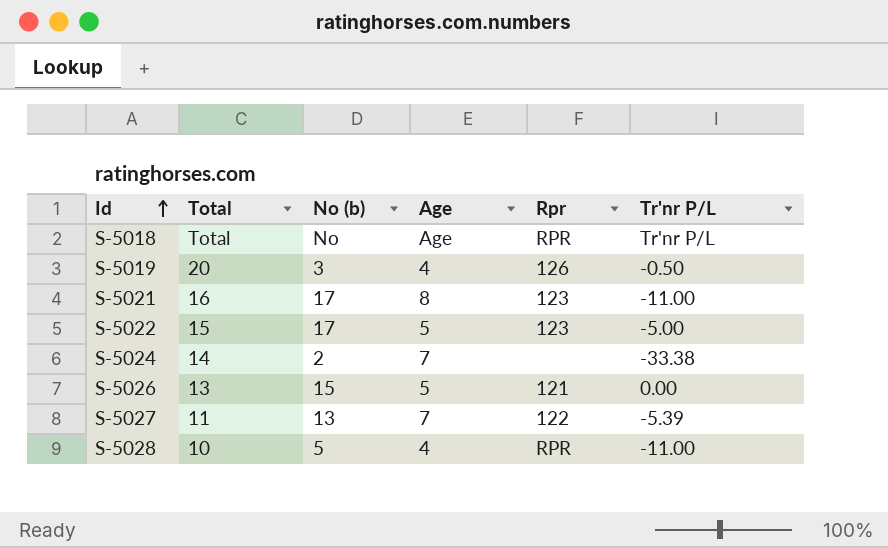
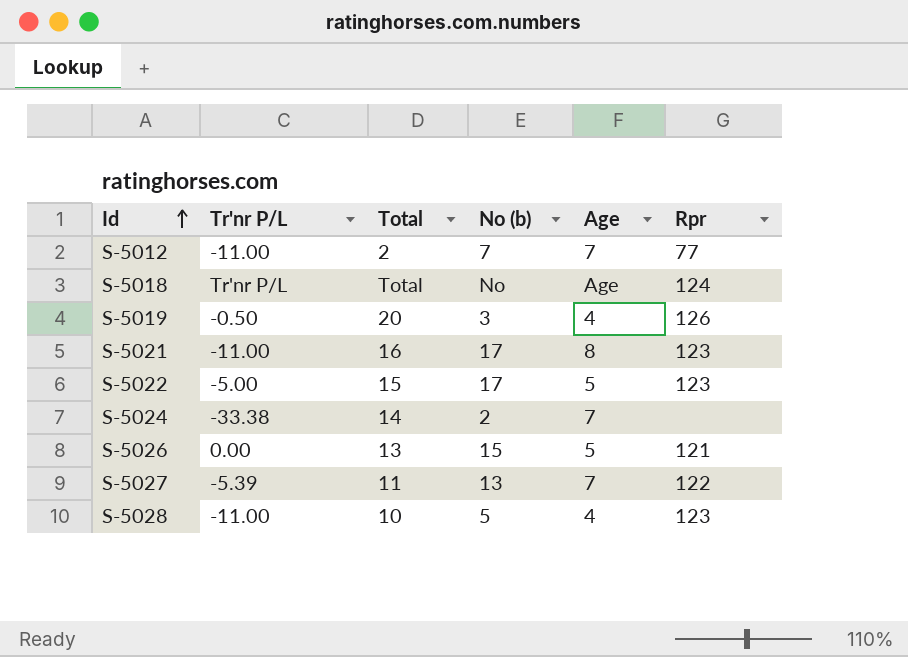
column Tr'nr P/L | position: 6 -> 2
row S-5012: none -> -11.00 | 2 | 7 | 7 | 77
S-5018 | Rpr: RPR -> 124
S-5028 | Rpr: RPR -> 123

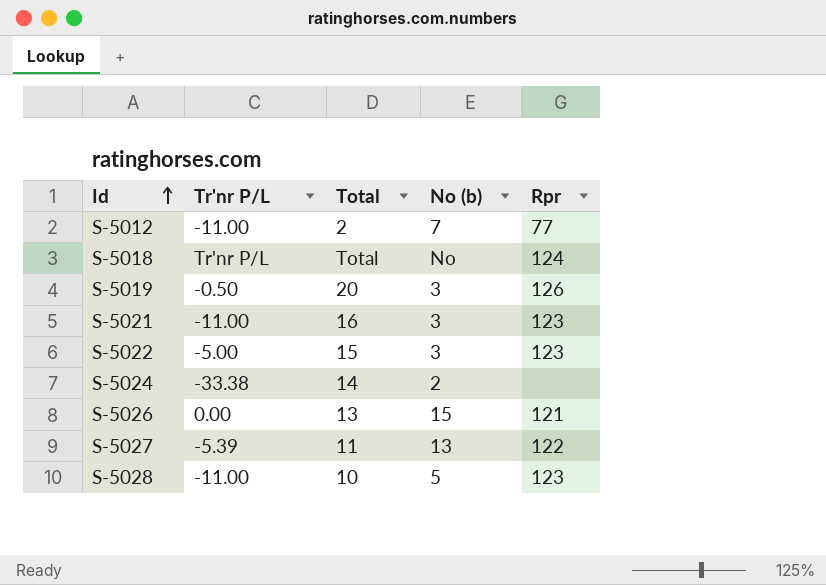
column Age | position: 5 -> none
S-5021 | No (b): 17 -> 3
S-5022 | No (b): 17 -> 3

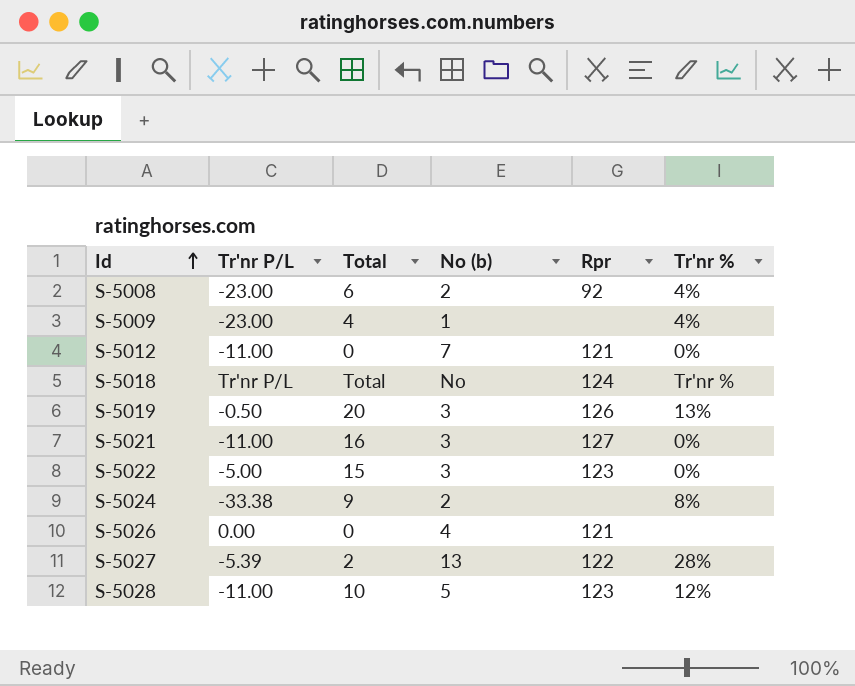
column Tr'nr % | position: none -> 6
row S-5008: none -> -23.00 | 6 | 2 | 92 | 4%
row S-5009: none -> -23.00 | 4 | 1 | none | 4%
S-5012 | Total: 2 -> 0
S-5012 | Rpr: 77 -> 121
S-5021 | Rpr: 123 -> 127
S-5024 | Total: 14 -> 9
S-5026 | Total: 13 -> 0
S-5026 | No (b): 15 -> 4
S-5027 | Total: 11 -> 2

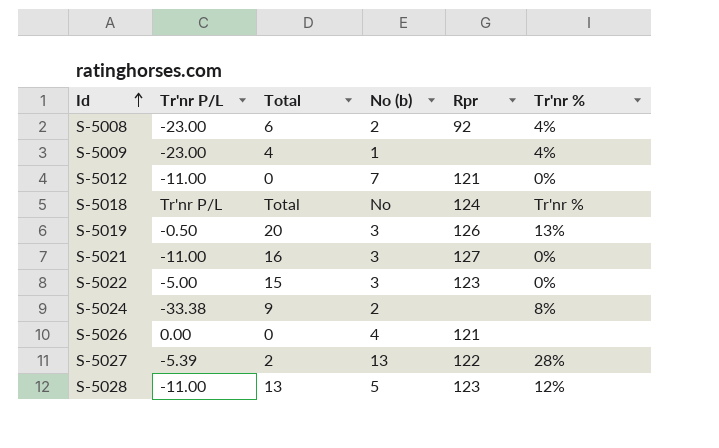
S-5028 | Total: 10 -> 13

